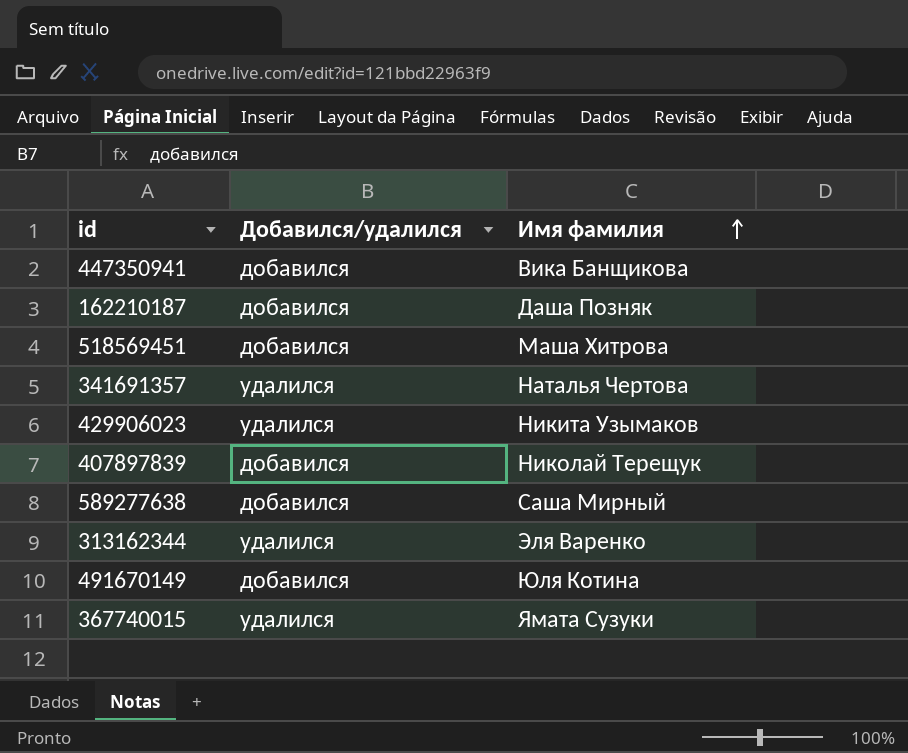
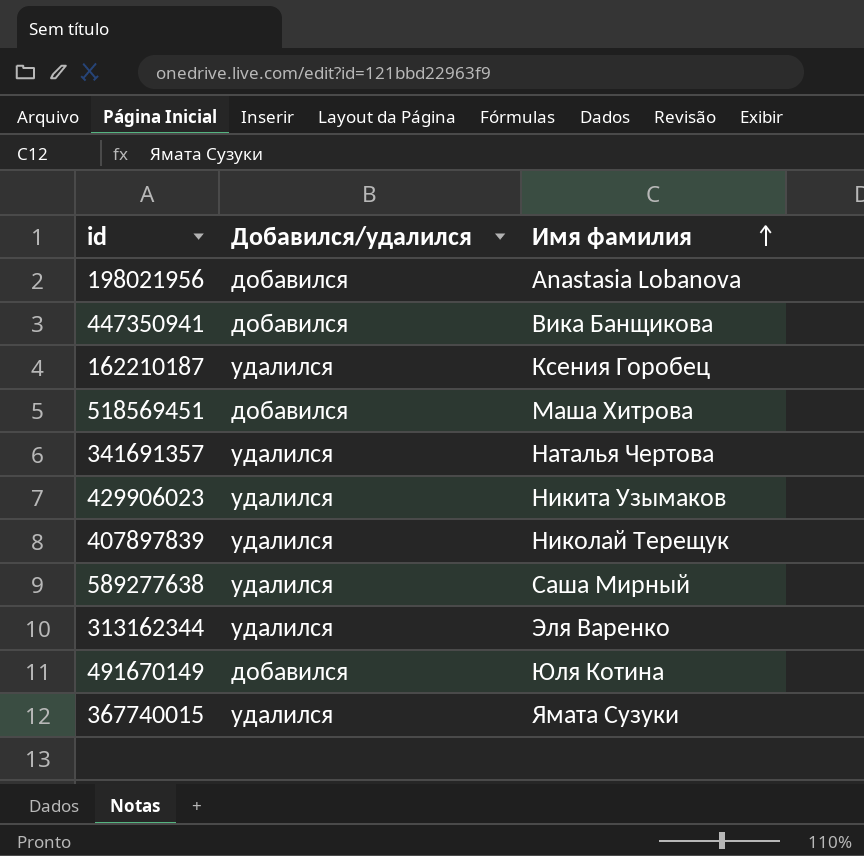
row 198021956: none -> добавился | Anastasia Lobanova
162210187 | Добавился/удалился: добавился -> удалился
162210187 | Имя фамилия: Даша Позняк -> Ксения Горобец
407897839 | Добавился/удалился: добавился -> удалился
589277638 | Добавился/удалился: добавился -> удалился

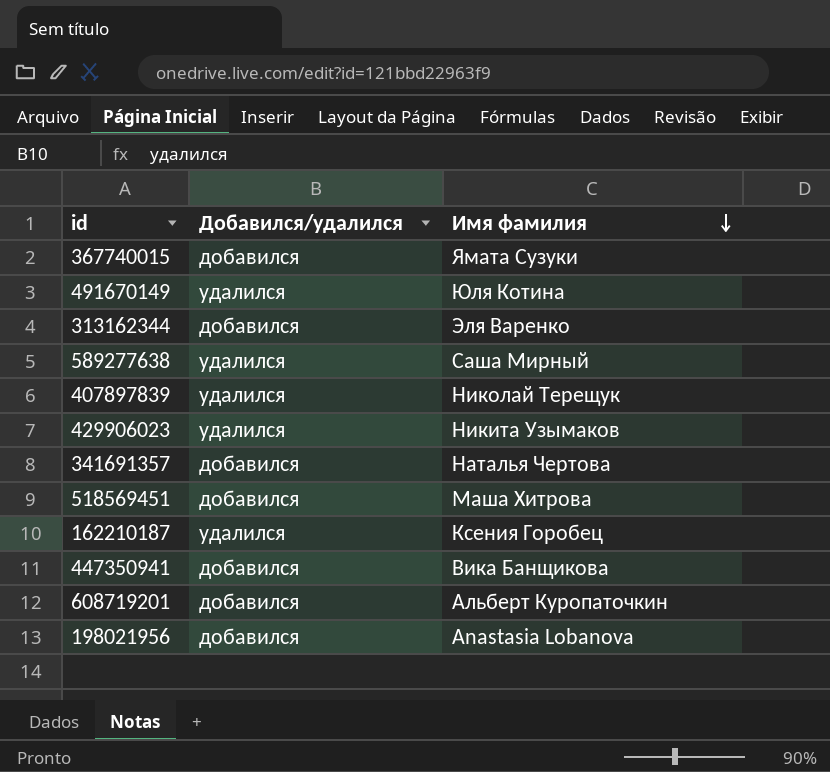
row order: Имя фамилия ascending -> Имя фамилия descending
367740015 | Добавился/удалился: удалился -> добавился
491670149 | Добавился/удалился: добавился -> удалился
313162344 | Добавился/удалился: удалился -> добавился
341691357 | Добавился/удалился: удалился -> добавился
row 608719201: none -> добавился | Альберт Куропаточкин

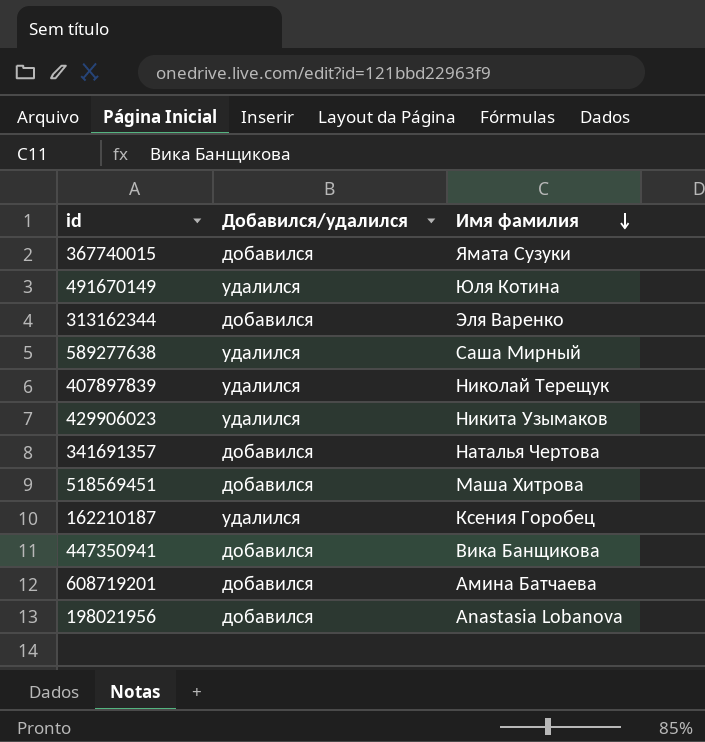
608719201 | Имя фамилия: Альберт Куропаточкин -> Амина Батчаева

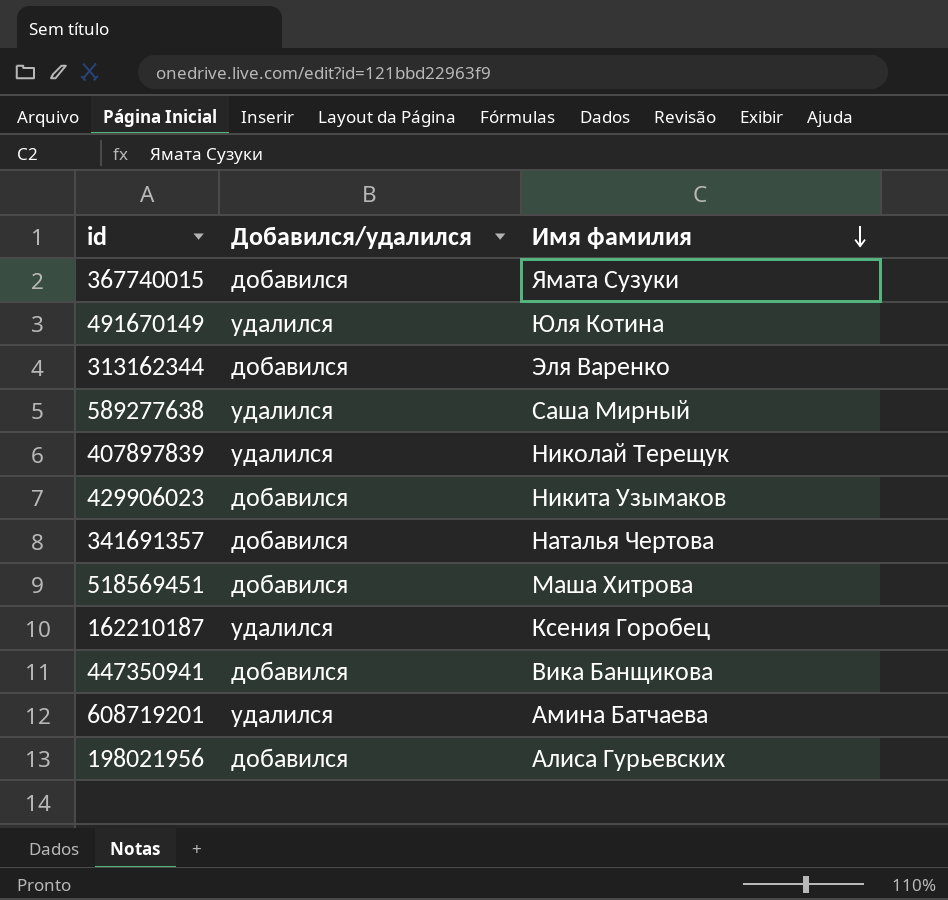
429906023 | Добавился/удалился: удалился -> добавился
608719201 | Добавился/удалился: добавился -> удалился
198021956 | Имя фамилия: Anastasia Lobanova -> Алиса Гурьевских

